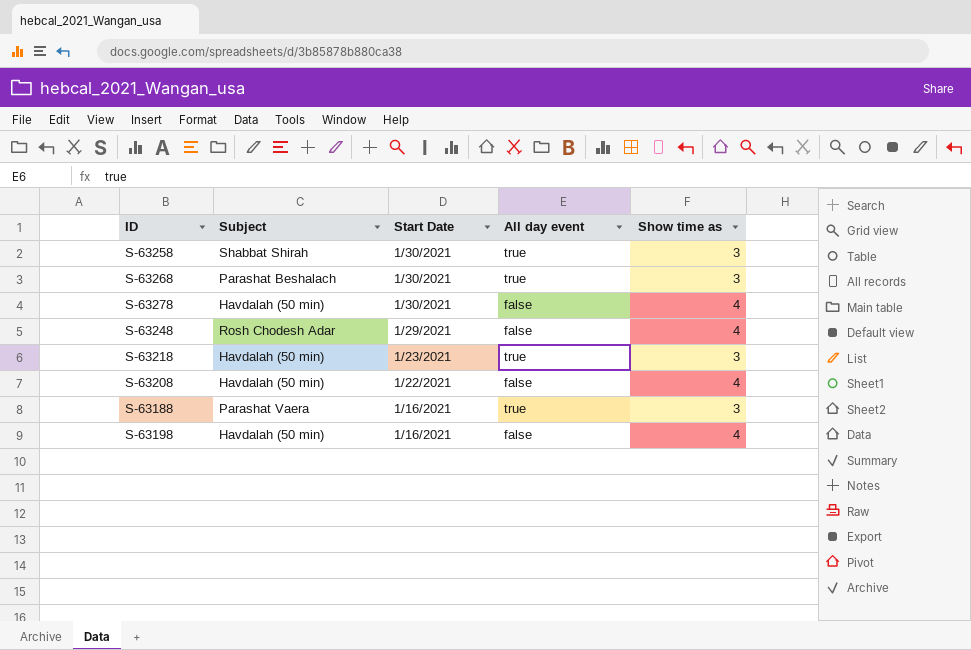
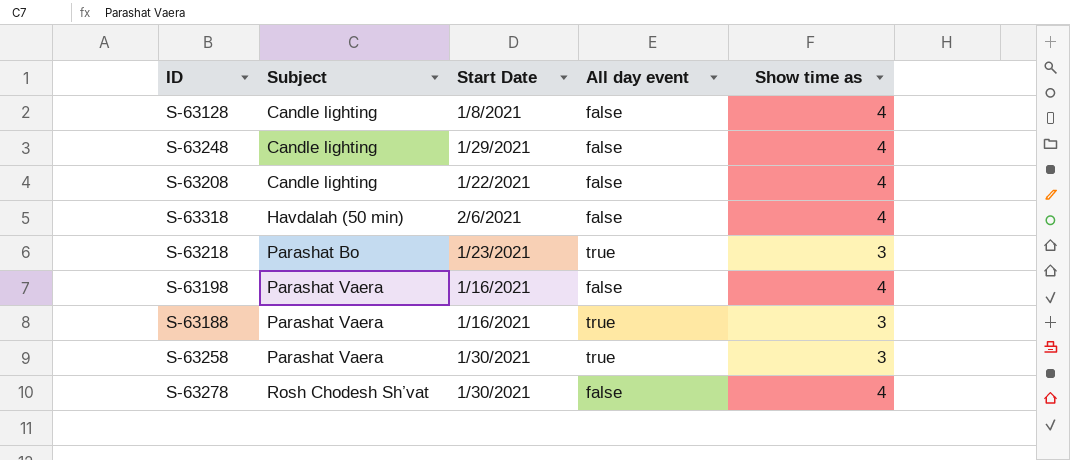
row order: Start Date descending -> Subject ascending
row S-63268: Parashat Beshalach | 1/30/2021 | true | 3 -> none
row S-63128: none -> Candle lighting | 1/8/2021 | false | 4
S-63248 | Subject: Rosh Chodesh Adar -> Candle lighting
S-63208 | Subject: Havdalah (50 min) -> Candle lighting
row S-63318: none -> Havdalah (50 min) | 2/6/2021 | false | 4
S-63218 | Subject: Havdalah (50 min) -> Parashat Bo
S-63198 | Subject: Havdalah (50 min) -> Parashat Vaera
S-63258 | Subject: Shabbat Shirah -> Parashat Vaera
S-63278 | Subject: Havdalah (50 min) -> Rosh Chodesh Sh’vat

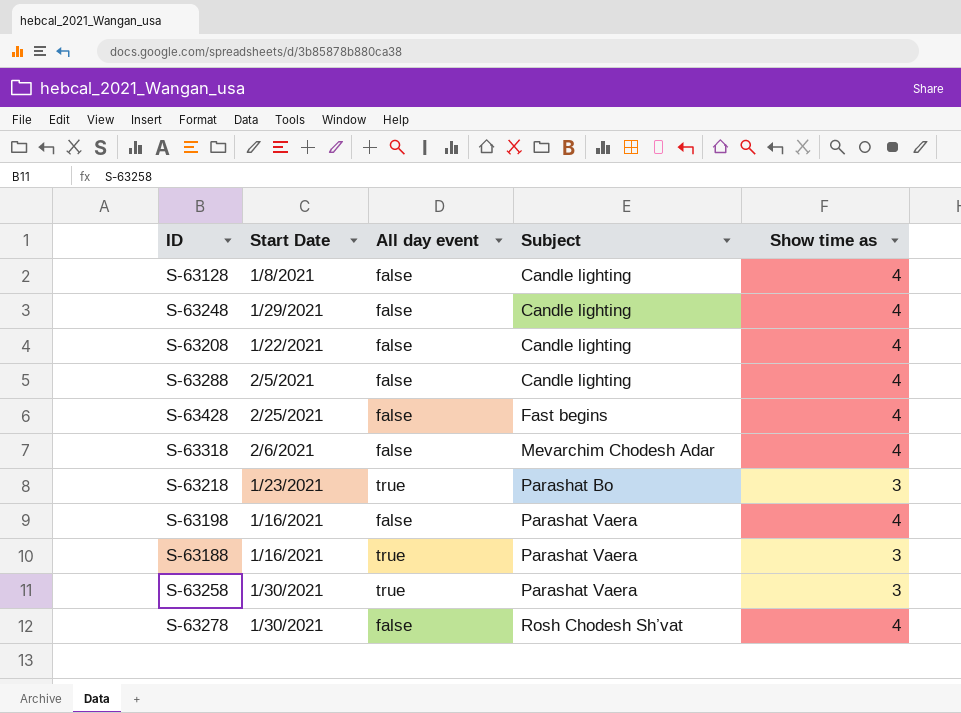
column Subject | position: 2 -> 4
row S-63288: none -> 2/5/2021 | false | Candle lighting | 4
row S-63428: none -> 2/25/2021 | false | Fast begins | 4
S-63318 | Subject: Havdalah (50 min) -> Mevarchim Chodesh Adar

